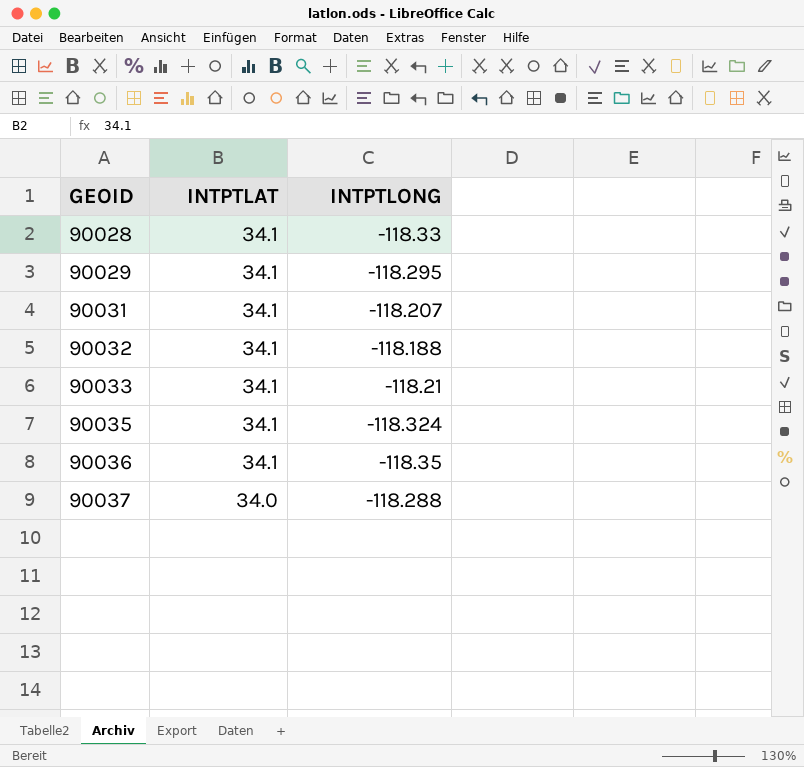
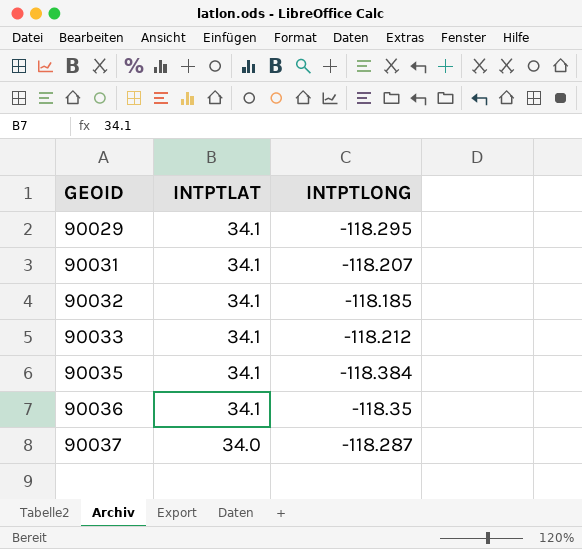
row 90028: 34.1 | -118.33 -> none
90032 | INTPTLONG: -118.188 -> -118.185
90033 | INTPTLONG: -118.21 -> -118.212
90035 | INTPTLONG: -118.324 -> -118.384
90037 | INTPTLONG: -118.288 -> -118.287

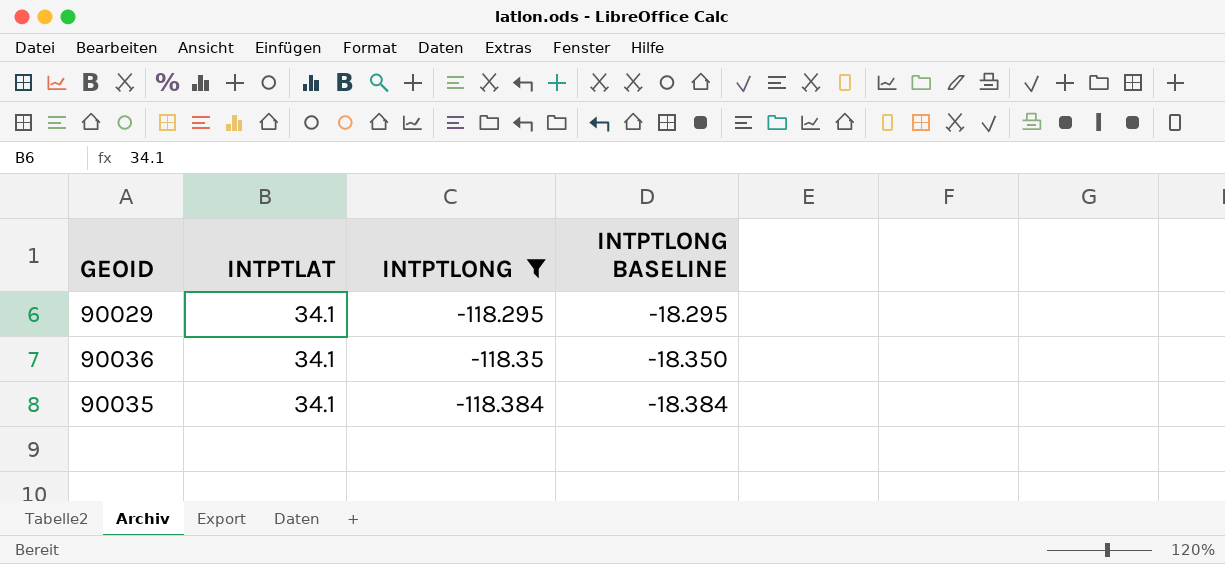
filter: none -> INTPTLONG <= -118.295
row order: GEOID ascending -> INTPTLONG descending
column INTPTLONG BASELINE | formula: none -> [INTPTLONG] + 100

